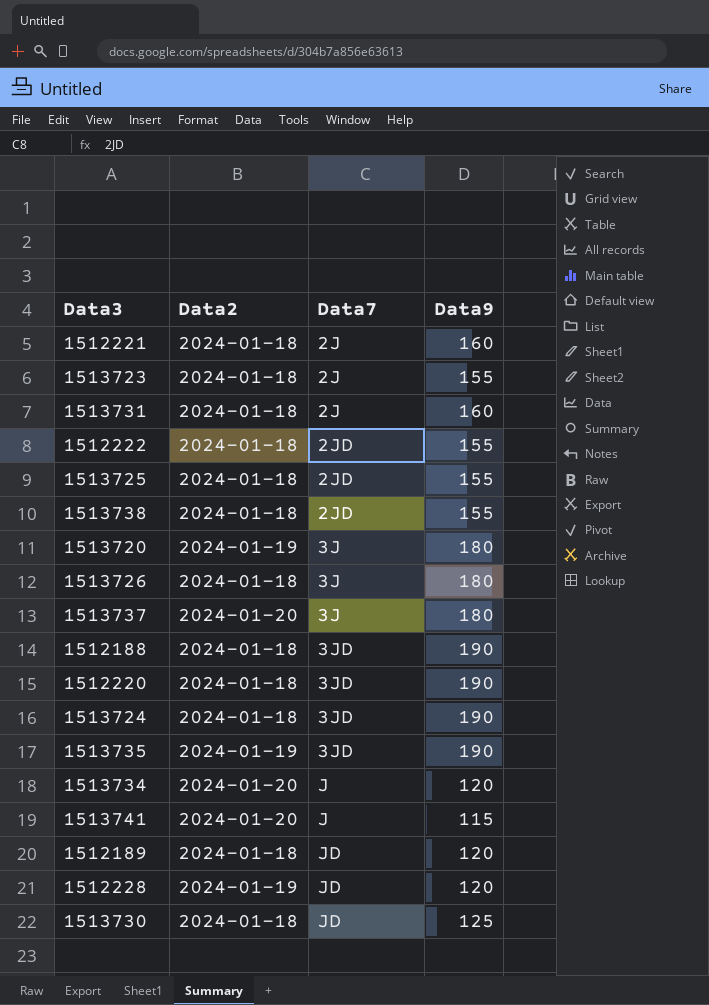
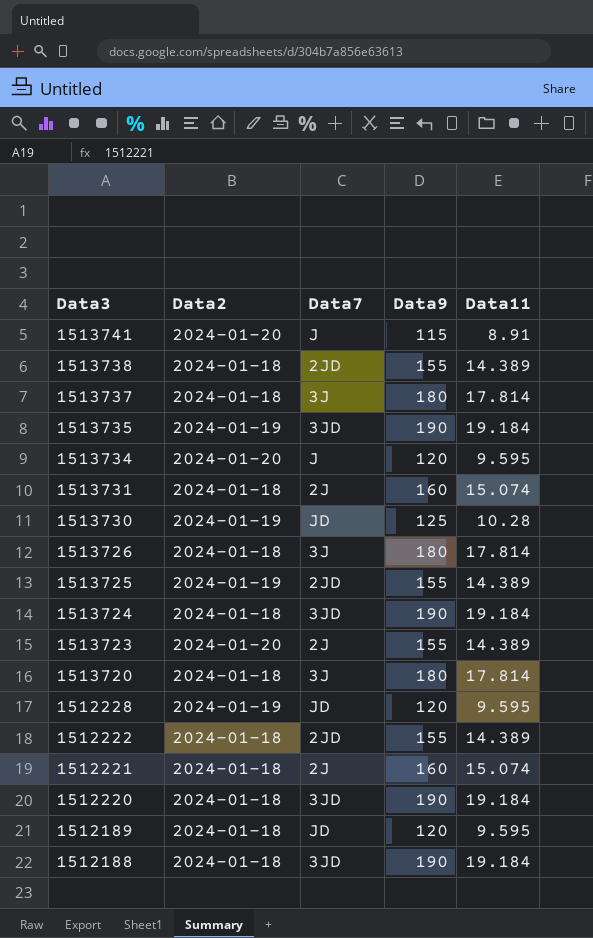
row order: Data7 ascending -> Data3 descending
column Data11 | position: none -> 5
1513737 | Data2: 2024-01-20 -> 2024-01-18
1513730 | Data2: 2024-01-18 -> 2024-01-19
1513725 | Data2: 2024-01-18 -> 2024-01-19
1513723 | Data2: 2024-01-18 -> 2024-01-20
1513720 | Data2: 2024-01-19 -> 2024-01-18

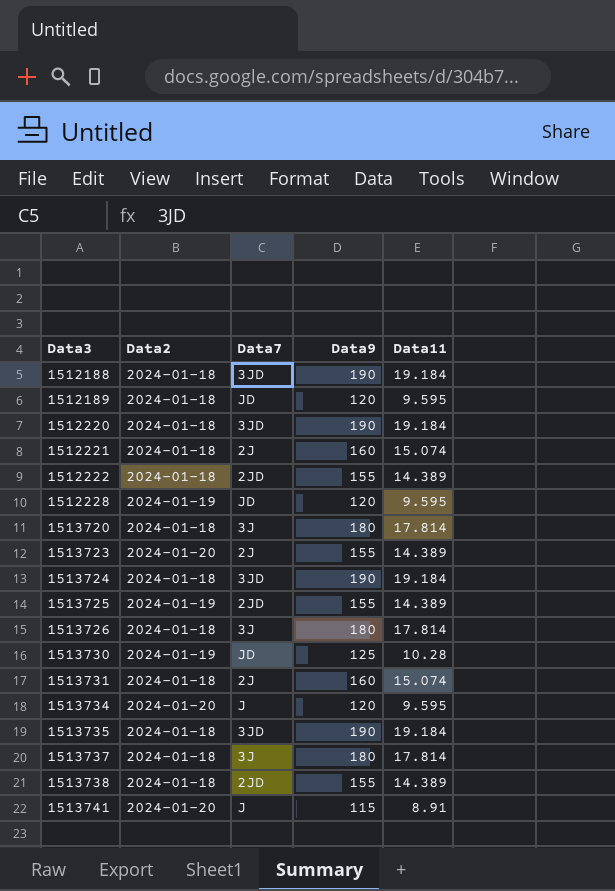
row order: Data3 descending -> Data3 ascending
1513735 | Data2: 2024-01-19 -> 2024-01-18

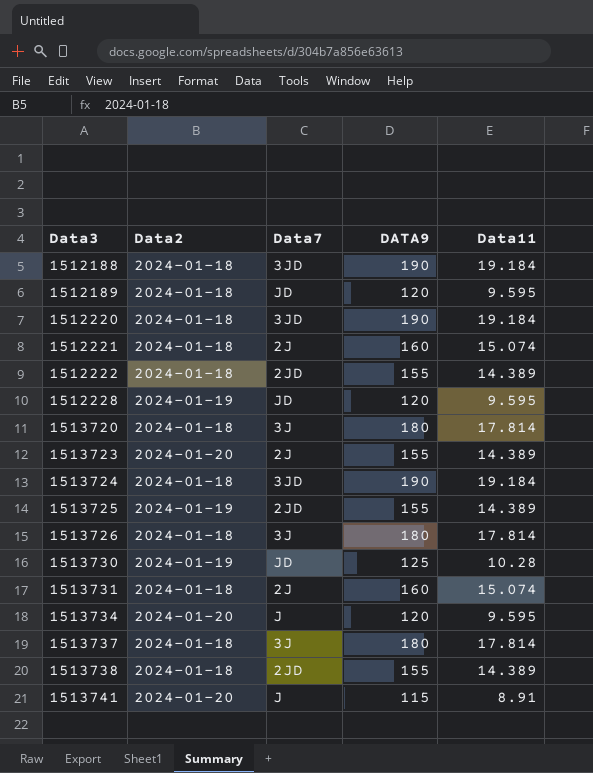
column name: Data9 -> DATA9
row 1513735: 2024-01-18 | 3JD | 190 | 19.184 -> none

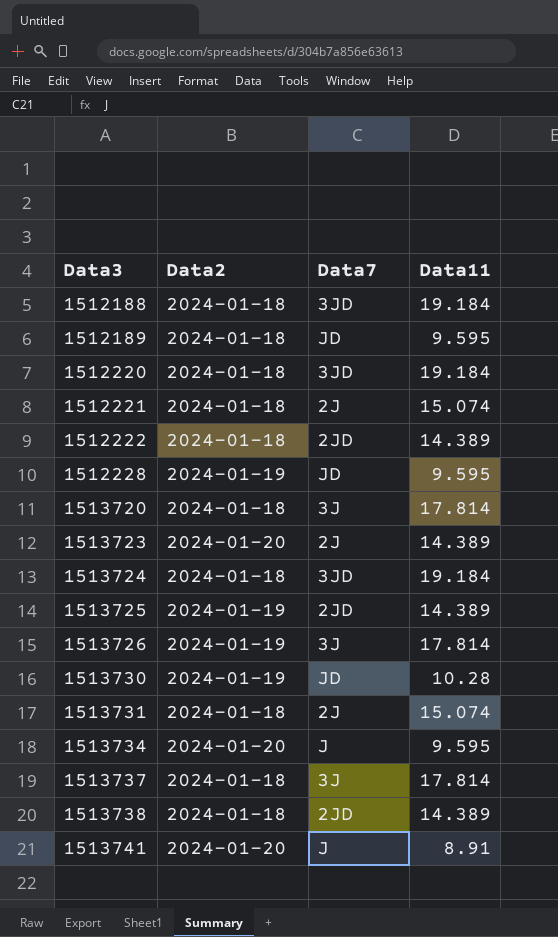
column DATA9 | position: 4 -> none
1513726 | Data2: 2024-01-18 -> 2024-01-19

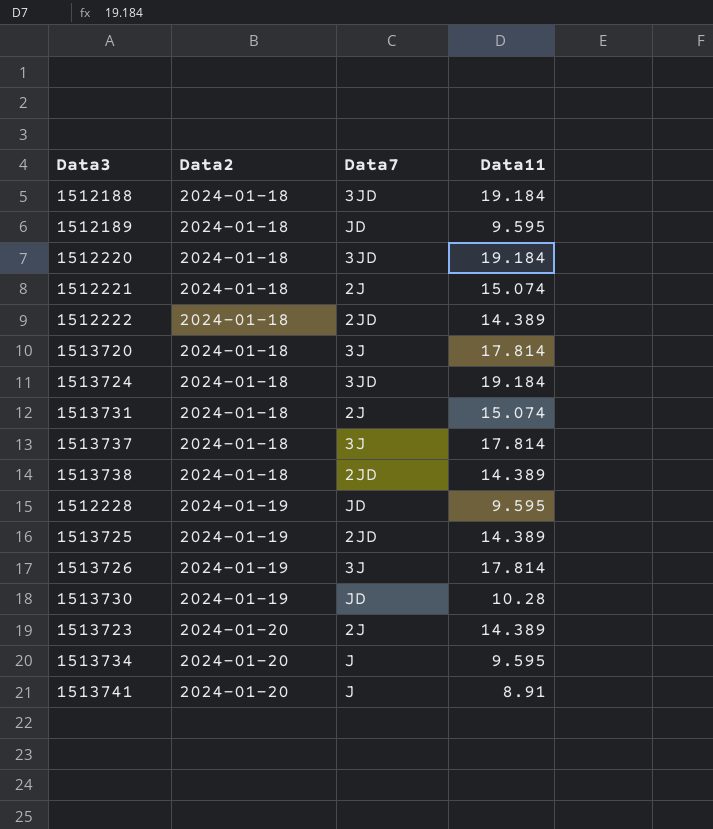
row order: Data3 ascending -> Data2 ascending

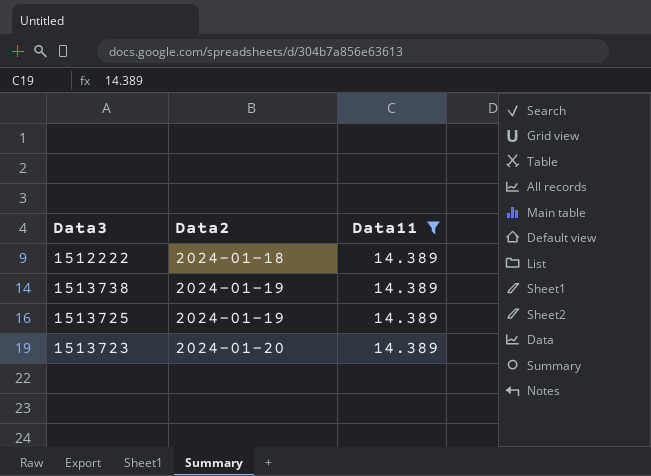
filter: none -> Data11 = 14.389
column Data7 | position: 3 -> none
1513738 | Data2: 2024-01-18 -> 2024-01-19

